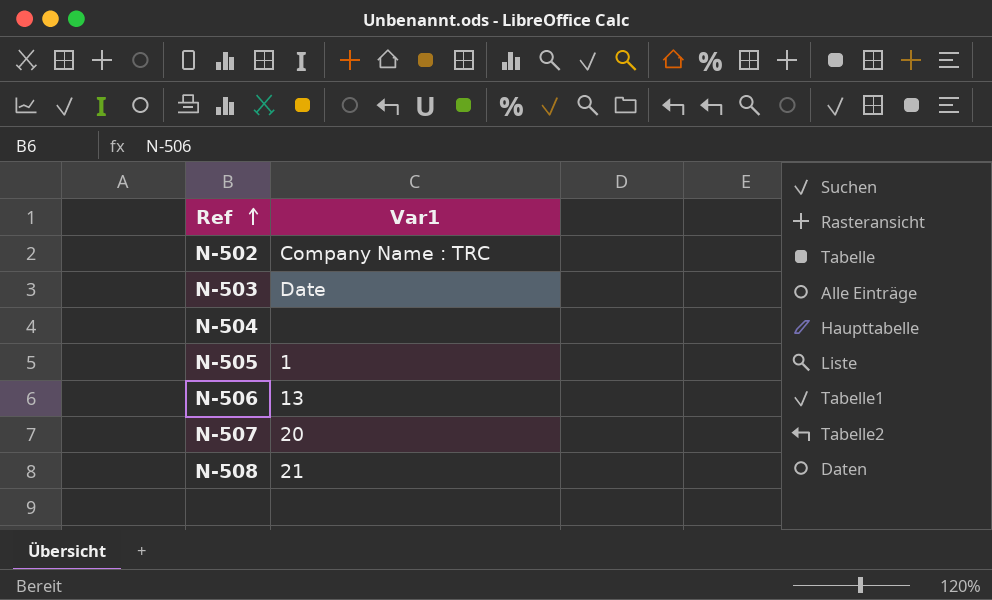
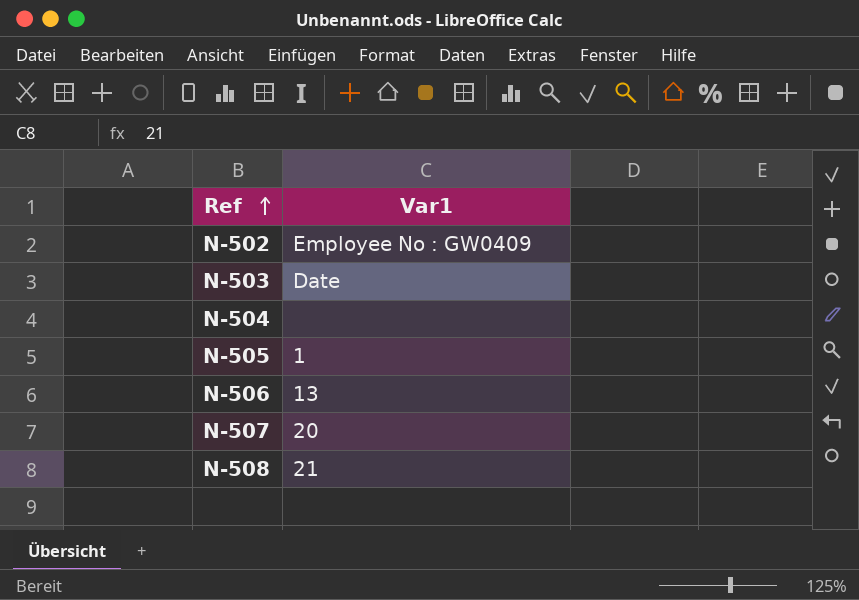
N-502 | Var1: Company Name : TRC -> Employee No : GW0409

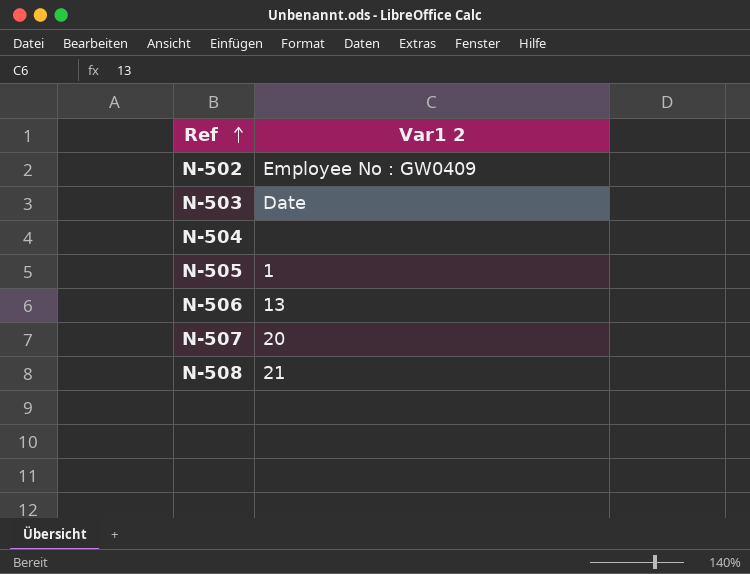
column name: Var1 -> Var1 2

